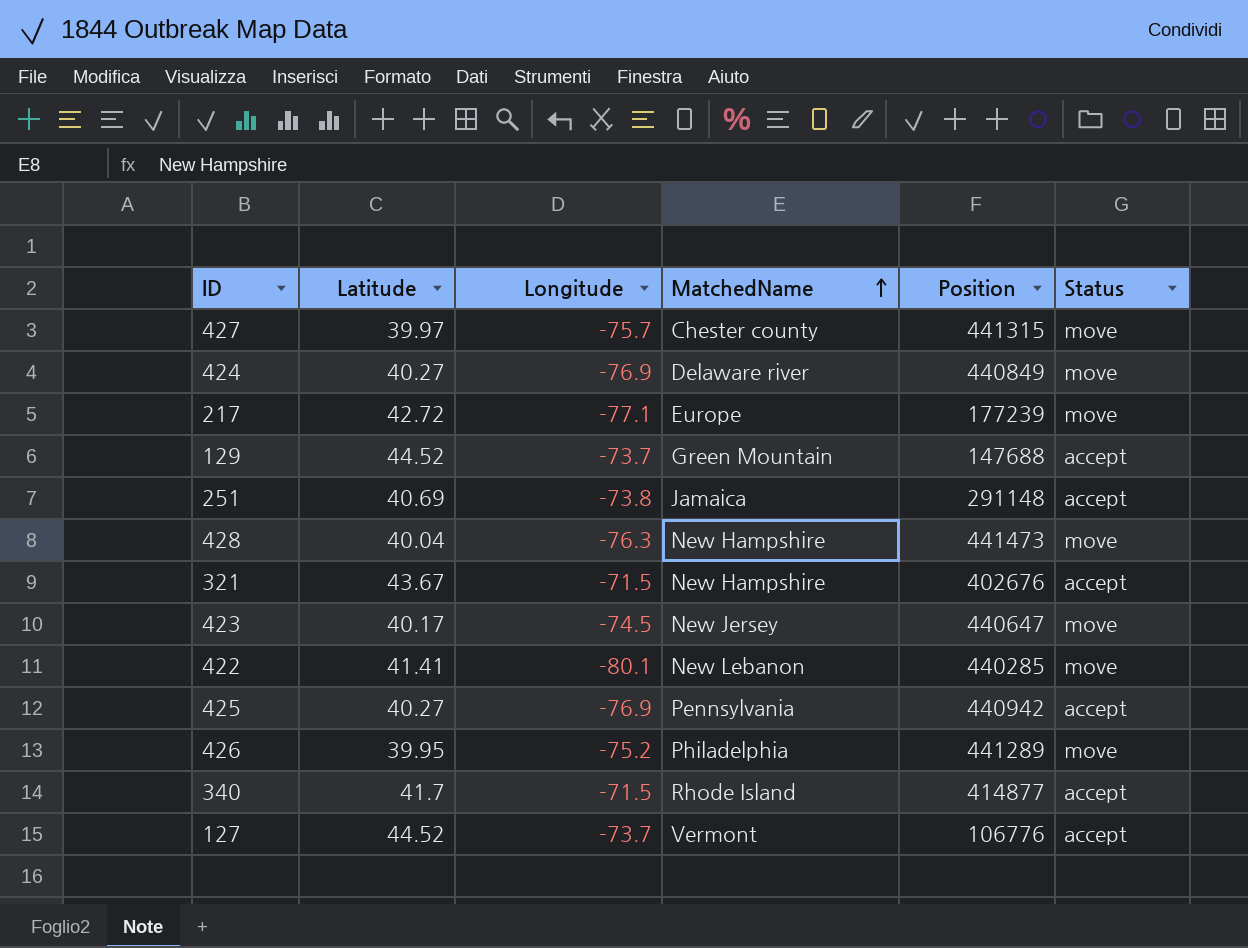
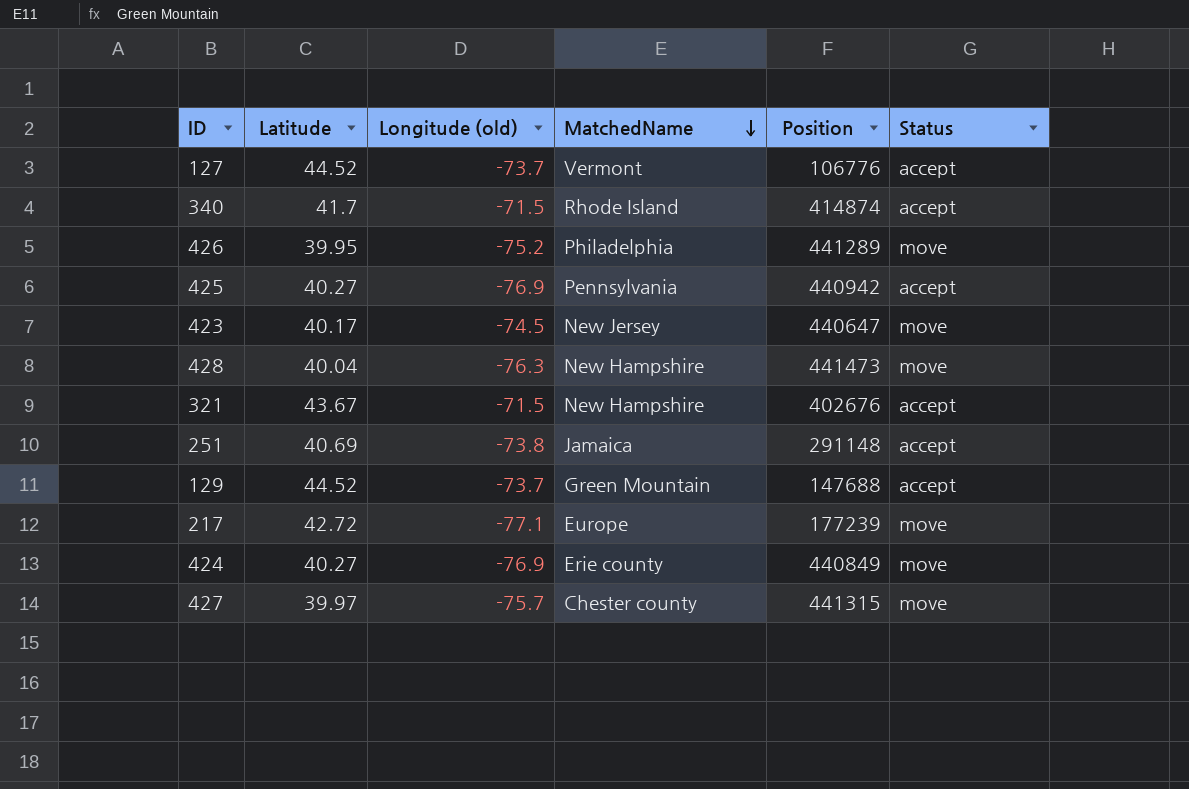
row order: MatchedName ascending -> MatchedName descending
column name: Longitude -> Longitude (old)
row 422: 41.41 | -80.1 | New Lebanon | 440285 | move -> none
340 | Position: 414877 -> 414874
424 | MatchedName: Delaware river -> Erie county

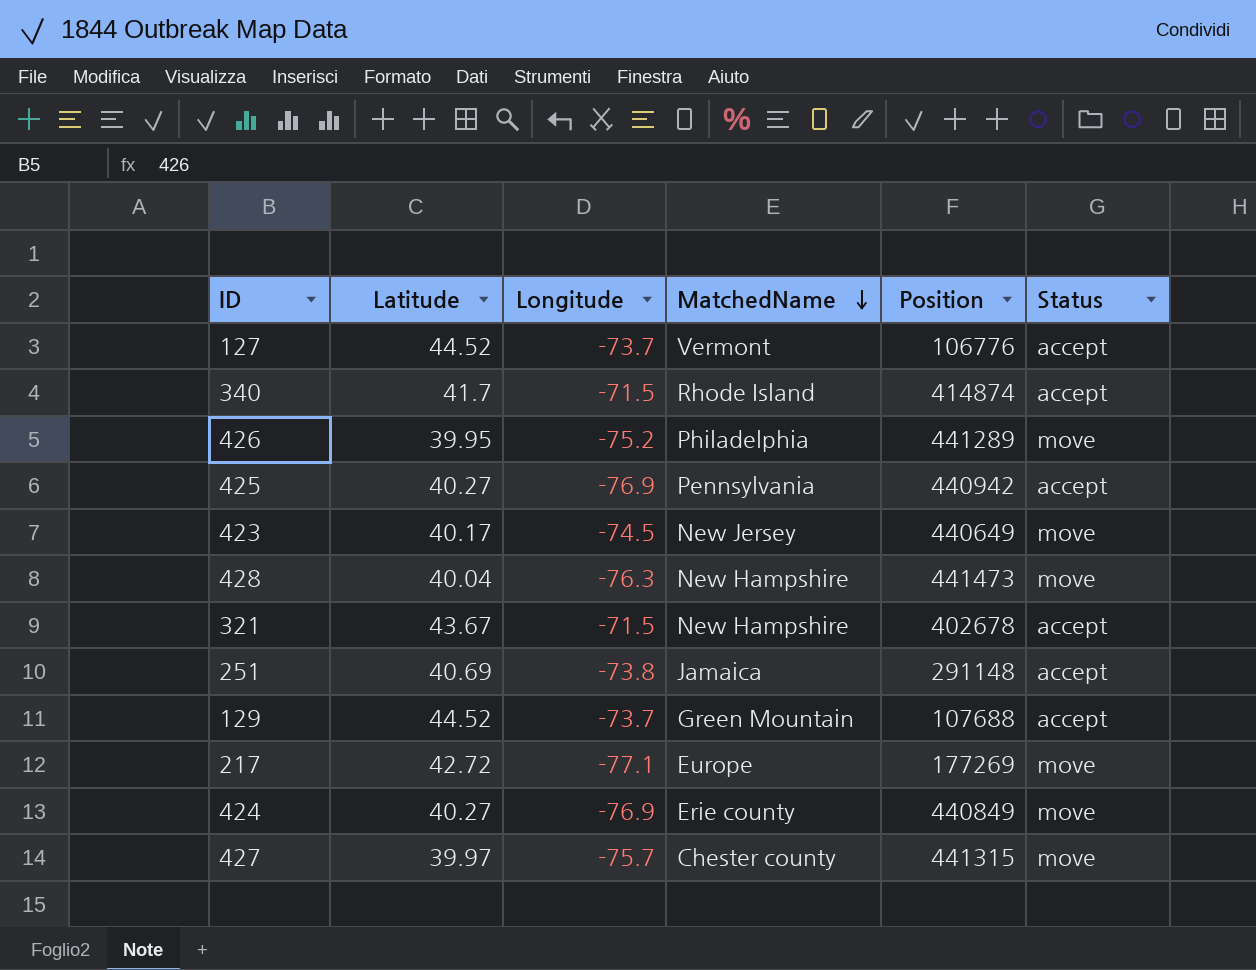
column name: Longitude (old) -> Longitude
423 | Position: 440647 -> 440649
321 | Position: 402676 -> 402678
129 | Position: 147688 -> 107688
217 | Position: 177239 -> 177269

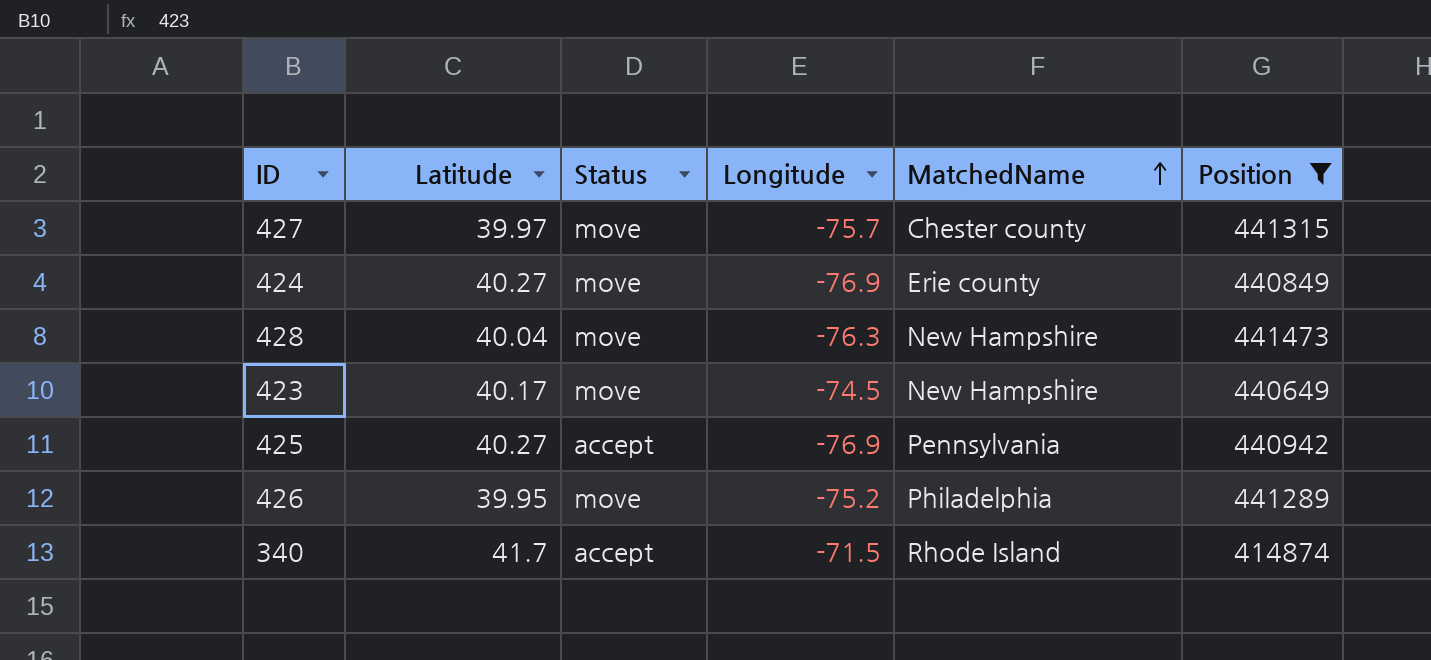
filter: none -> Position >= 414874
row order: MatchedName descending -> MatchedName ascending
column Status | position: 6 -> 3
423 | MatchedName: New Jersey -> New Hampshire

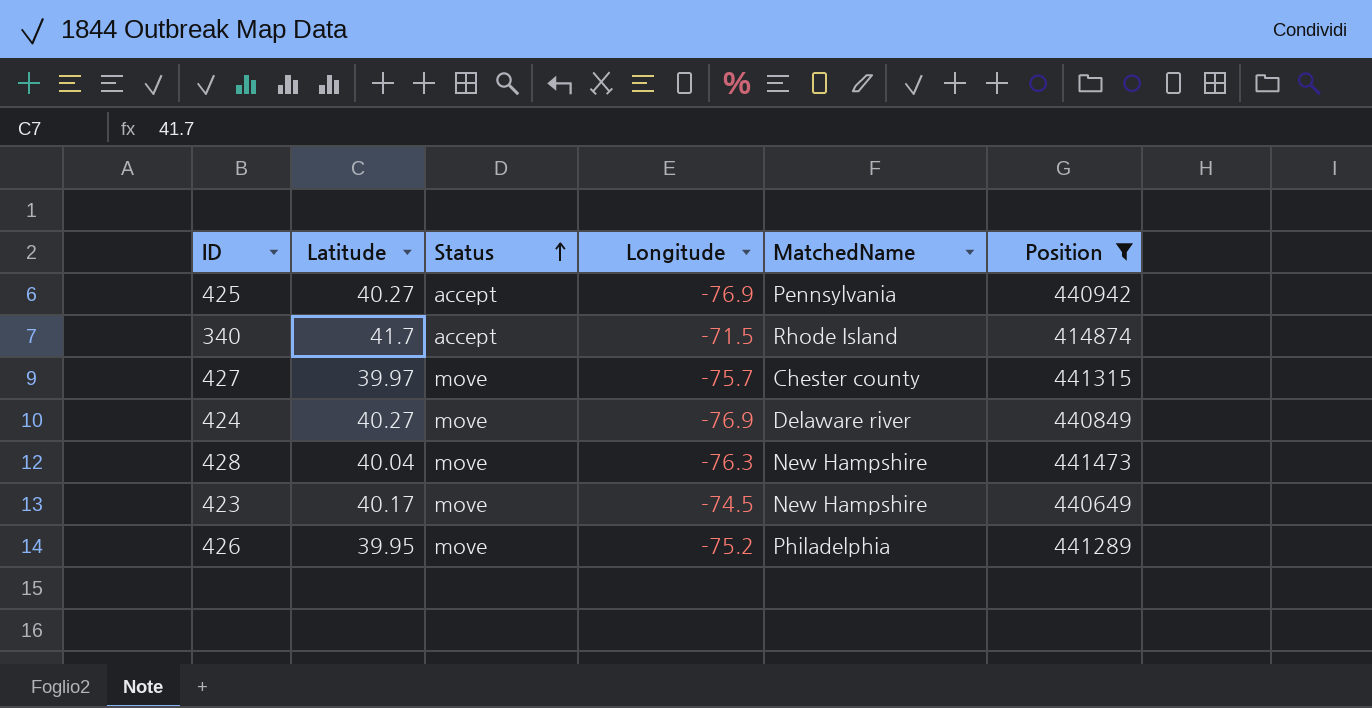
row order: MatchedName ascending -> Status ascending
424 | MatchedName: Erie county -> Delaware river

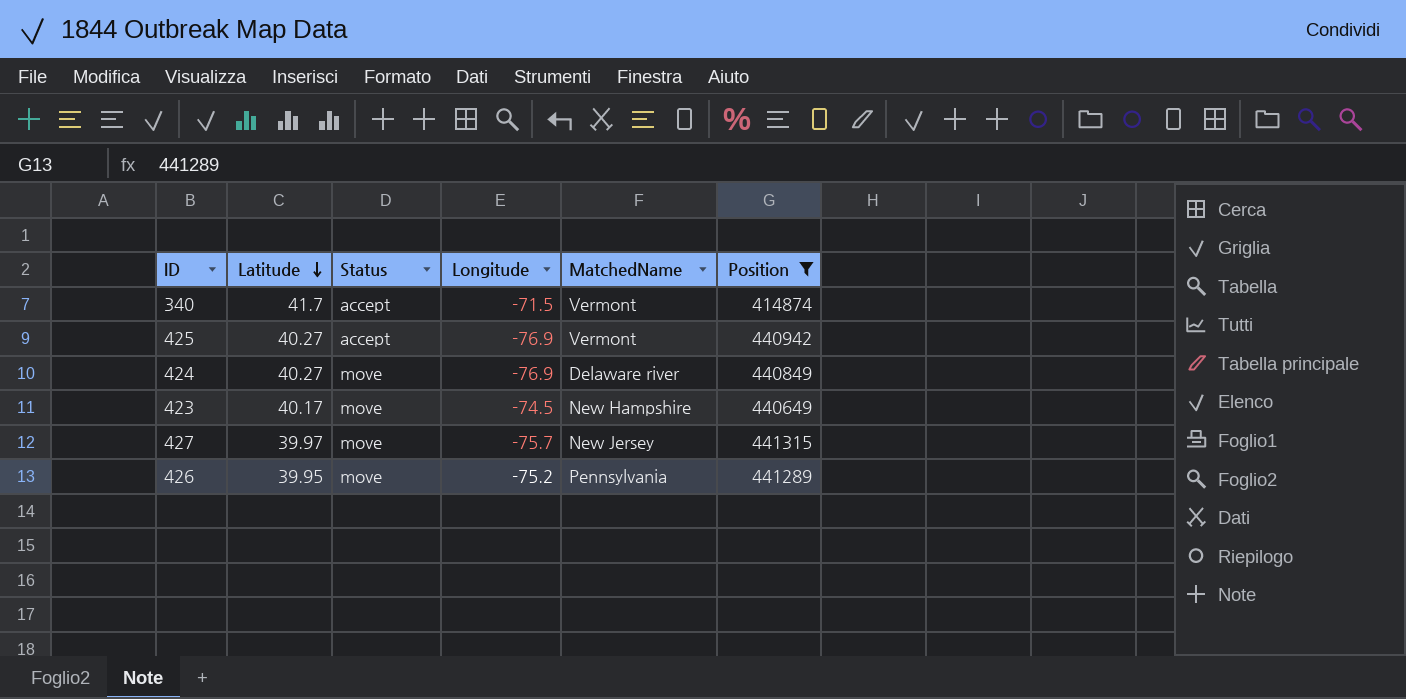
row order: Status ascending -> Latitude descending
row 428: 40.04 | move | -76.3 | New Hampshire | 441473 -> none
340 | MatchedName: Rhode Island -> Vermont
425 | MatchedName: Pennsylvania -> Vermont
427 | MatchedName: Chester county -> New Jersey
426 | MatchedName: Philadelphia -> Pennsylvania

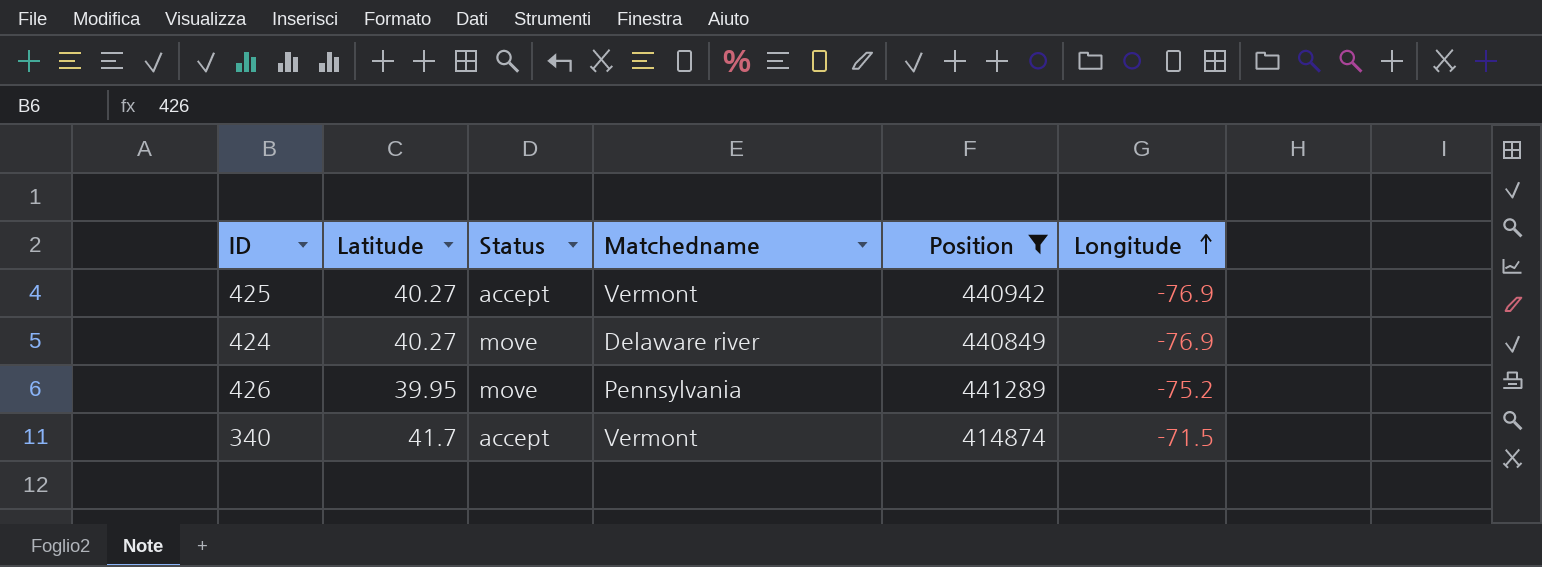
row order: Latitude descending -> Longitude ascending
column name: MatchedName -> Matchedname
column Longitude | position: 4 -> 6
row 423: 40.17 | move | -74.5 | New Hampshire | 440649 -> none
row 427: 39.97 | move | -75.7 | New Jersey | 441315 -> none

